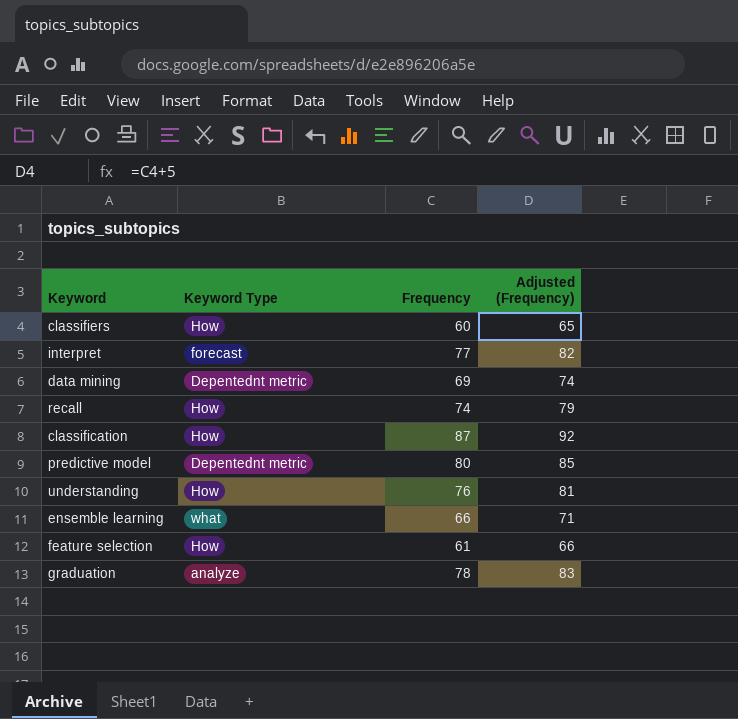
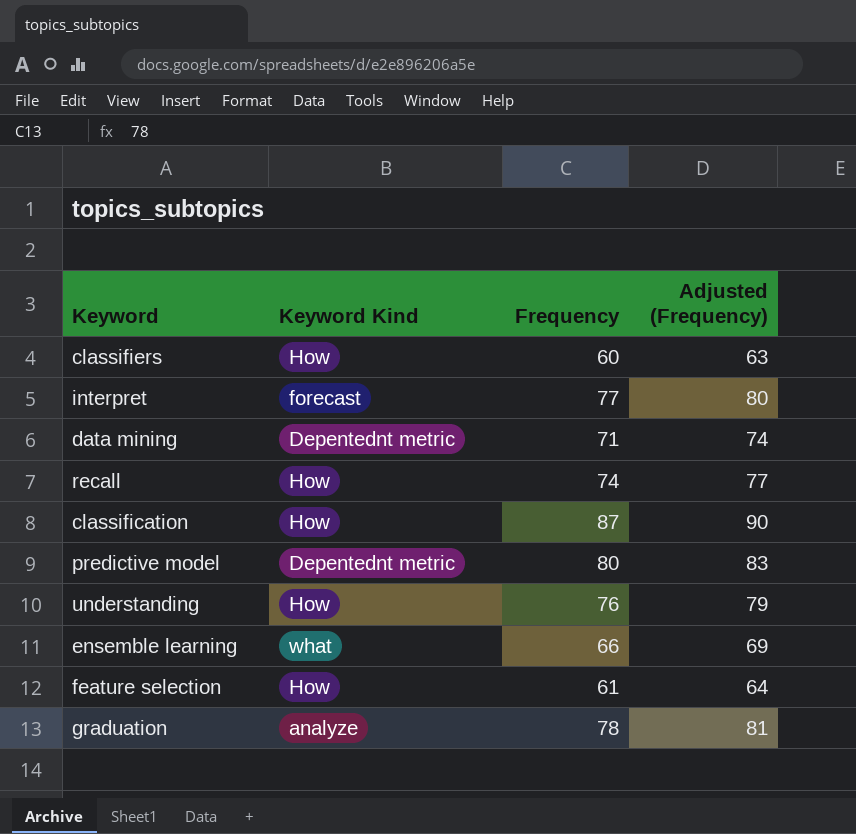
column name: Keyword Type -> Keyword Kind
column Adjusted (Frequency) | formula: [Frequency] + 5 -> [Frequency] + 3
data mining | Frequency: 69 -> 71

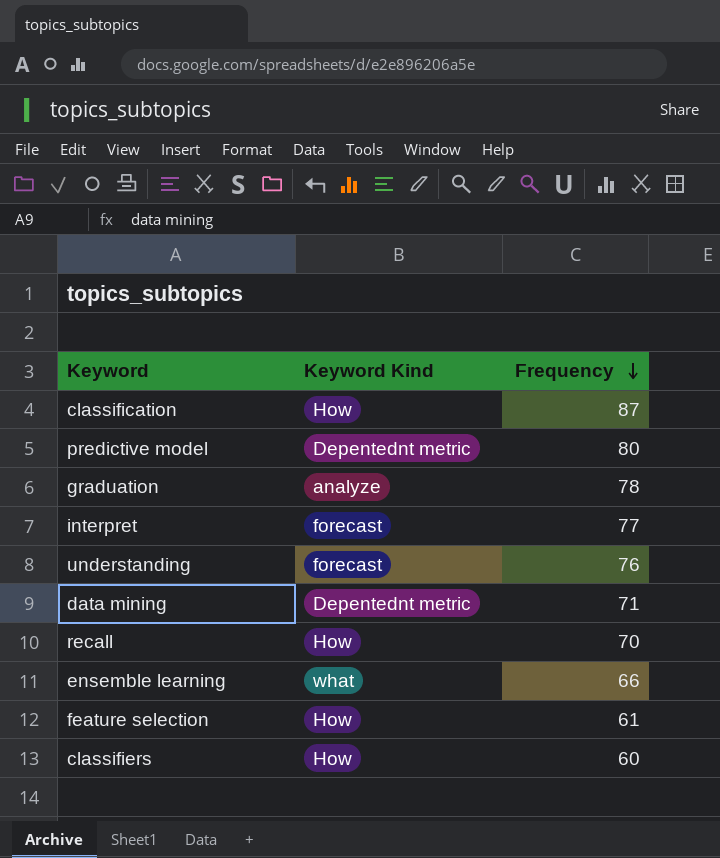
row order: none -> Frequency descending
column Adjusted (Frequency) | formula: [Frequency] + 3 -> none
understanding | Keyword Kind: How -> forecast
recall | Frequency: 74 -> 70

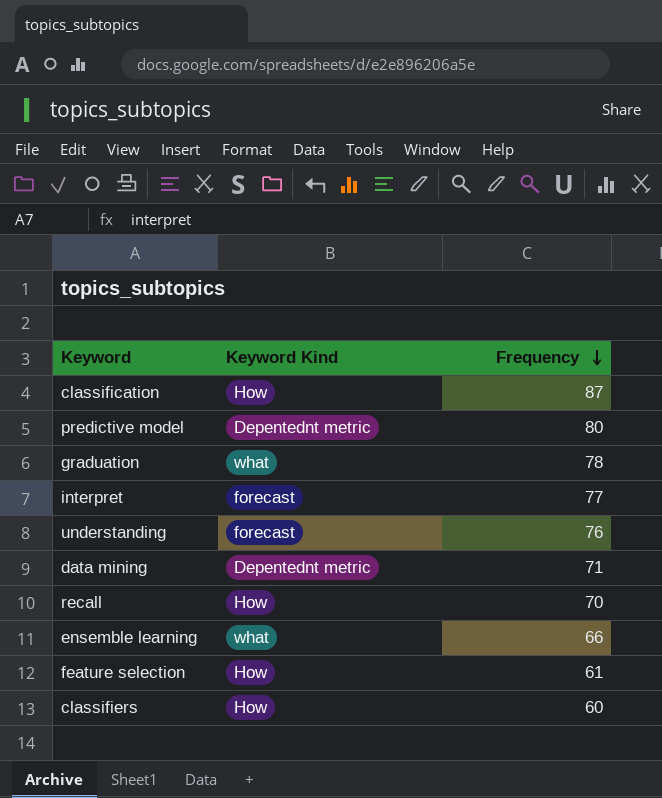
graduation | Keyword Kind: analyze -> what

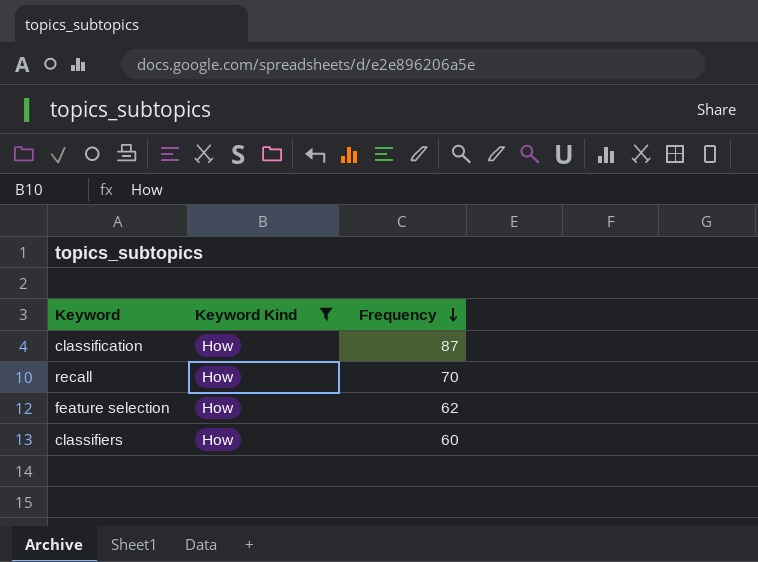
filter: none -> Keyword Kind = How
feature selection | Frequency: 61 -> 62

